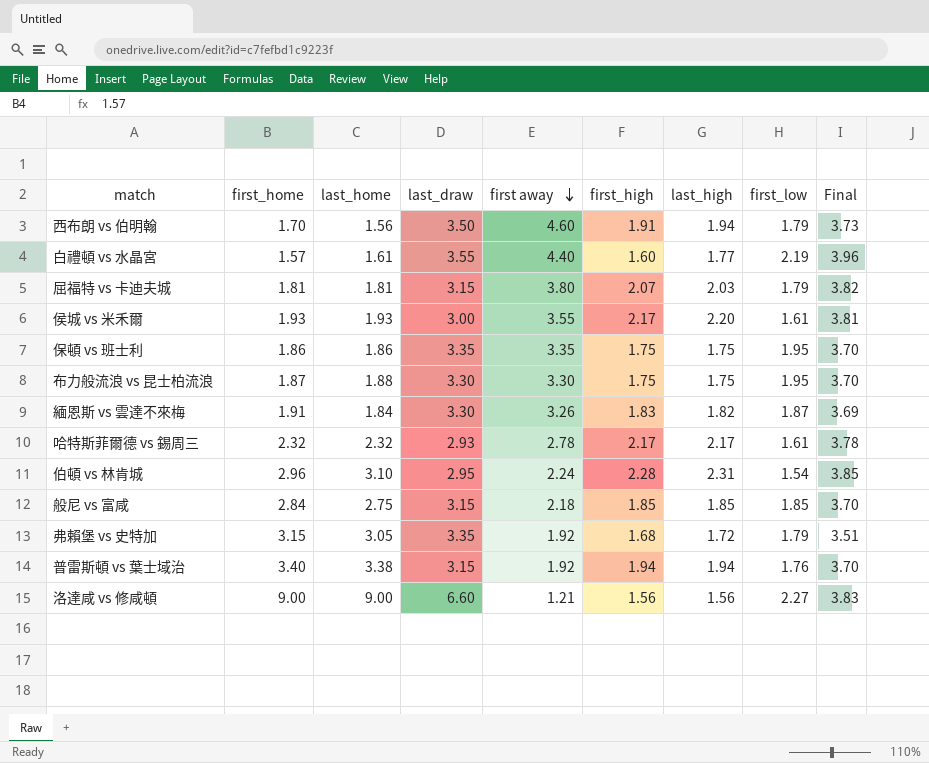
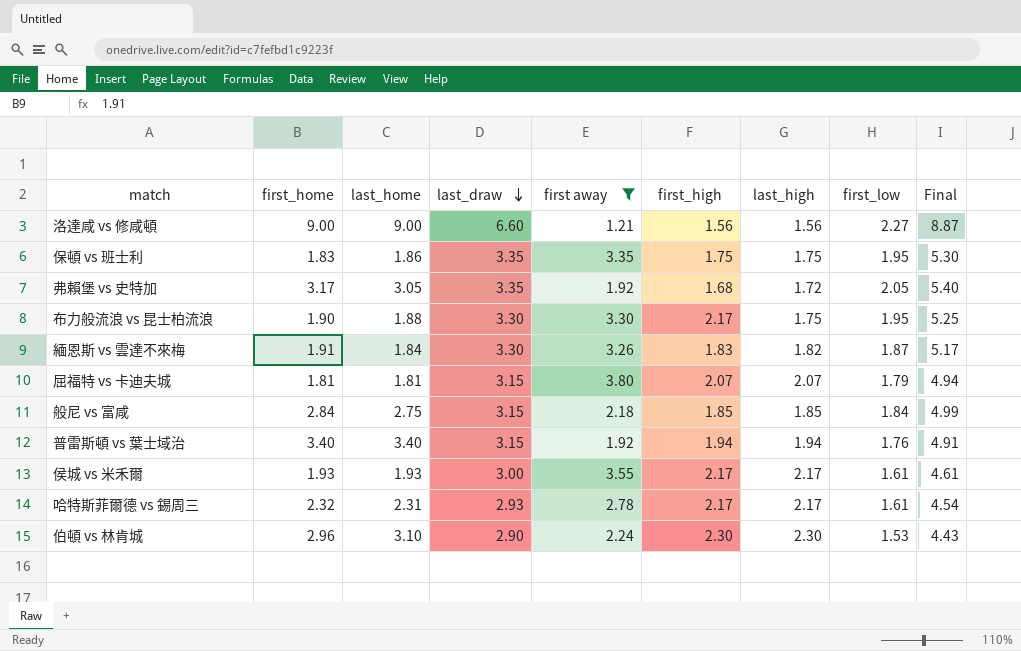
filter: none -> first away <= 3.80
row order: first away descending -> last_draw descending
column Final | formula: [last_high] + [first_low] -> [last_draw] + [first_low]
保頓 vs 班士利 | first_home: 1.86 -> 1.83
弗賴堡 vs 史特加 | first_home: 3.15 -> 3.17
弗賴堡 vs 史特加 | first_low: 1.79 -> 2.05
布力般流浪 vs 昆士柏流浪 | first_home: 1.87 -> 1.90
布力般流浪 vs 昆士柏流浪 | first_high: 1.75 -> 2.17
屈福特 vs 卡迪夫城 | last_high: 2.03 -> 2.07
般尼 vs 富咸 | first_low: 1.85 -> 1.84
普雷斯頓 vs 葉士域治 | last_home: 3.38 -> 3.40
侯城 vs 米禾爾 | last_high: 2.20 -> 2.17
哈特斯菲爾德 vs 錫周三 | last_home: 2.32 -> 2.31
伯頓 vs 林肯城 | last_draw: 2.95 -> 2.90
伯頓 vs 林肯城 | first_high: 2.28 -> 2.30
伯頓 vs 林肯城 | last_high: 2.31 -> 2.30
伯頓 vs 林肯城 | first_low: 1.54 -> 1.53

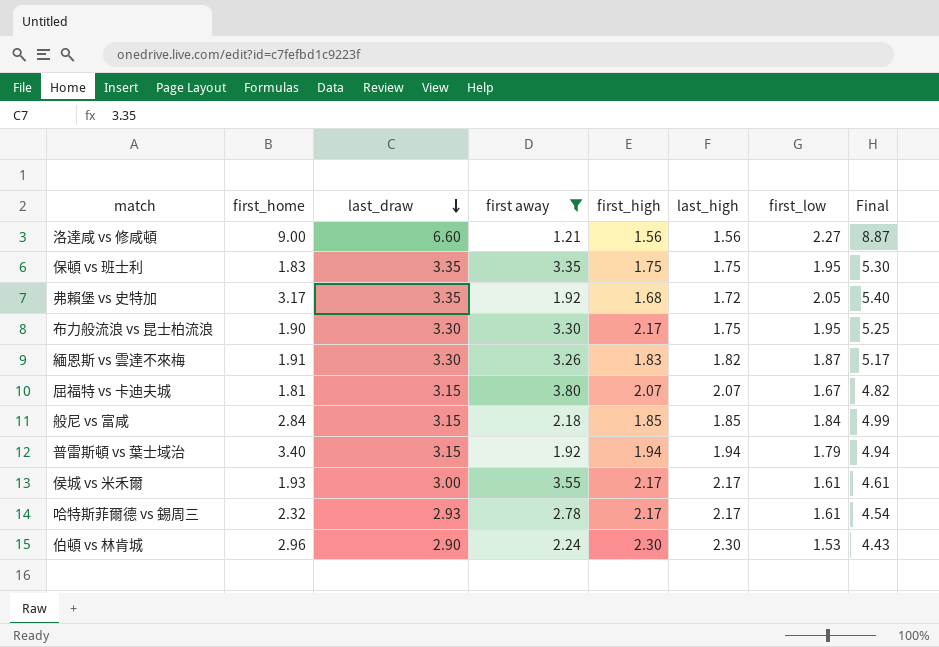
column last_home | position: 3 -> none
屈福特 vs 卡迪夫城 | first_low: 1.79 -> 1.67
屈福特 vs 卡迪夫城 | Final: 4.94 -> 4.82
普雷斯頓 vs 葉士域治 | first_low: 1.76 -> 1.79
普雷斯頓 vs 葉士域治 | Final: 4.91 -> 4.94

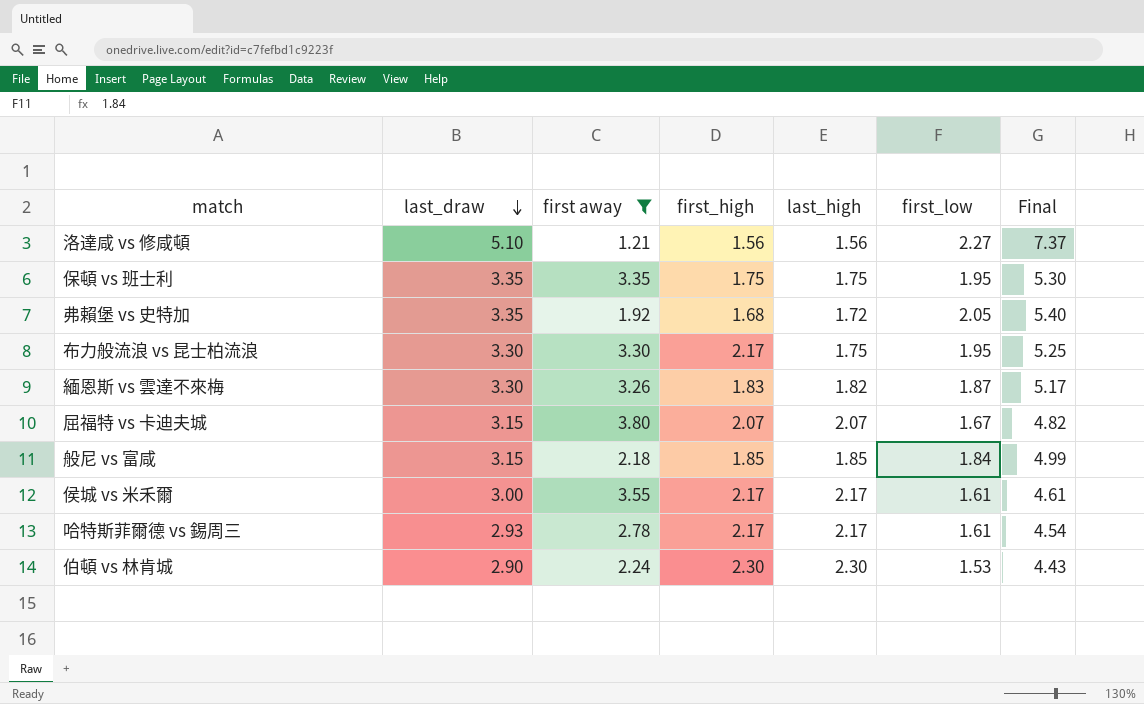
column first_home | position: 2 -> none
row 普雷斯頓 vs 葉士域治: 3.40 | 3.15 | 1.92 | 1.94 | 1.94 | 1.79 | 4.94 -> none
洛達咸 vs 修咸頓 | last_draw: 6.60 -> 5.10
洛達咸 vs 修咸頓 | Final: 8.87 -> 7.37

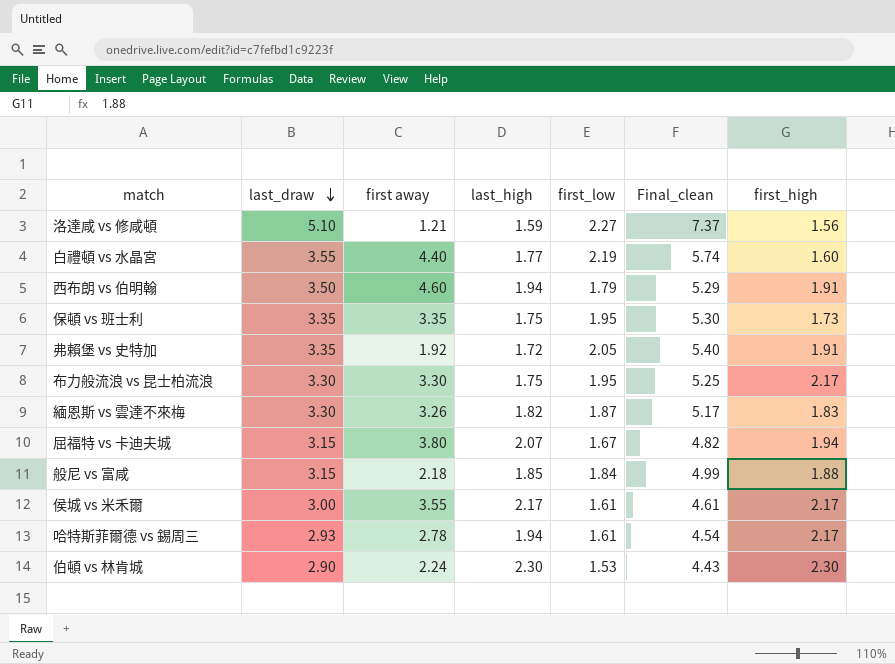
filter: first away <= 3.80 -> none
column name: Final -> Final_clean
column first_high | position: 4 -> 7
洛達咸 vs 修咸頓 | last_high: 1.56 -> 1.59
保頓 vs 班士利 | first_high: 1.75 -> 1.73
弗賴堡 vs 史特加 | first_high: 1.68 -> 1.91
屈福特 vs 卡迪夫城 | first_high: 2.07 -> 1.94
般尼 vs 富咸 | first_high: 1.85 -> 1.88
哈特斯菲爾德 vs 錫周三 | last_high: 2.17 -> 1.94

